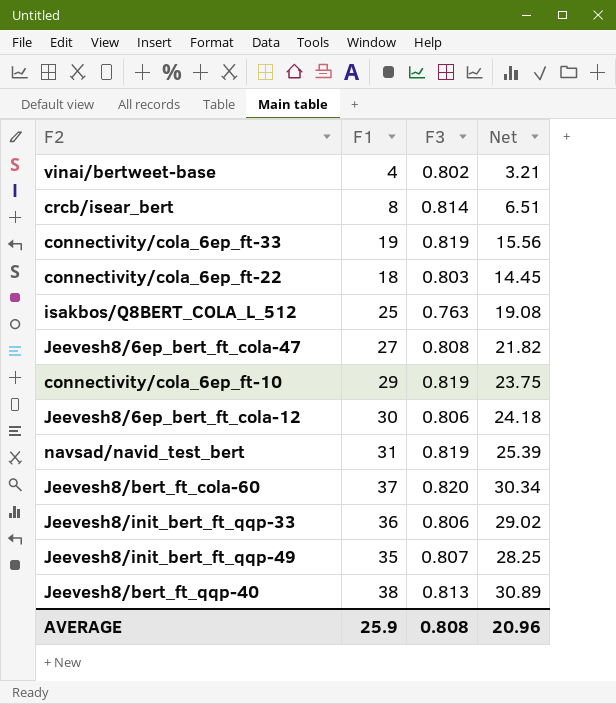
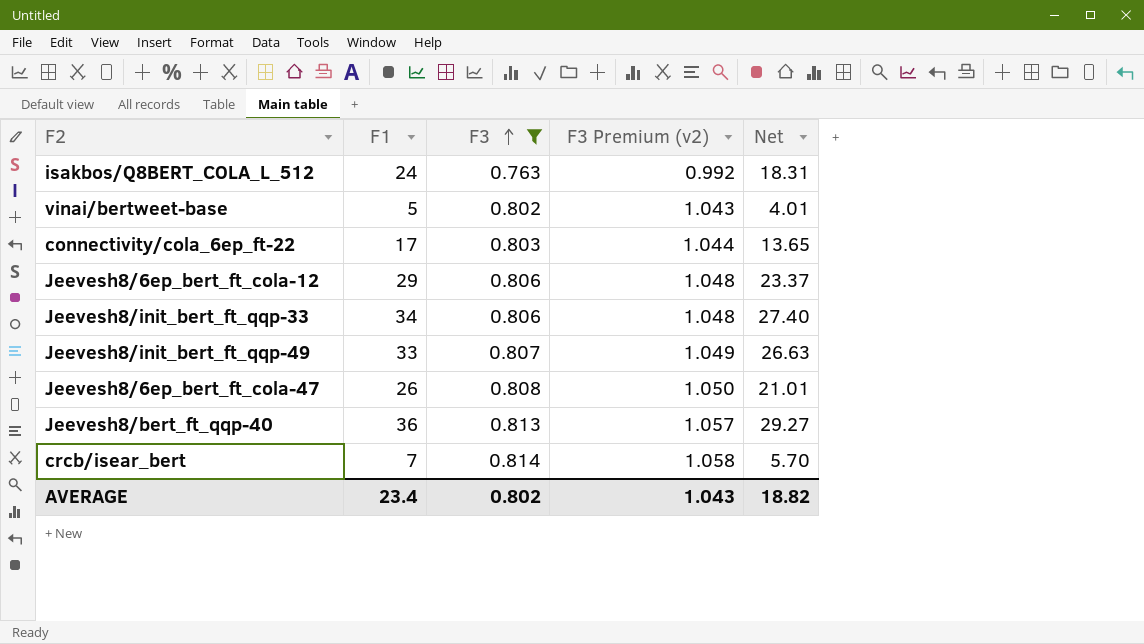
filter: none -> F3 <= 0.814
row order: none -> F3 ascending
column F3 Premium (v2) | formula: none -> [F3] * 1.3
isakbos/Q8BERT_COLA_L_512 | F1: 25 -> 24
isakbos/Q8BERT_COLA_L_512 | Net: 19.08 -> 18.31
vinai/bertweet-base | F1: 4 -> 5
vinai/bertweet-base | Net: 3.21 -> 4.01
connectivity/cola_6ep_ft-22 | F1: 18 -> 17
connectivity/cola_6ep_ft-22 | Net: 14.45 -> 13.65
Jeevesh8/6ep_bert_ft_cola-12 | F1: 30 -> 29
Jeevesh8/6ep_bert_ft_cola-12 | Net: 24.18 -> 23.37
Jeevesh8/init_bert_ft_qqp-33 | F1: 36 -> 34
Jeevesh8/init_bert_ft_qqp-33 | Net: 29.02 -> 27.40
Jeevesh8/init_bert_ft_qqp-49 | F1: 35 -> 33
Jeevesh8/init_bert_ft_qqp-49 | Net: 28.25 -> 26.63
Jeevesh8/6ep_bert_ft_cola-47 | F1: 27 -> 26
Jeevesh8/6ep_bert_ft_cola-47 | Net: 21.82 -> 21.01
Jeevesh8/bert_ft_qqp-40 | F1: 38 -> 36
Jeevesh8/bert_ft_qqp-40 | Net: 30.89 -> 29.27
crcb/isear_bert | F1: 8 -> 7
crcb/isear_bert | Net: 6.51 -> 5.70
AVERAGE | F1: 25.9 -> 23.4
AVERAGE | F3: 0.808 -> 0.802
AVERAGE | Net: 20.96 -> 18.82

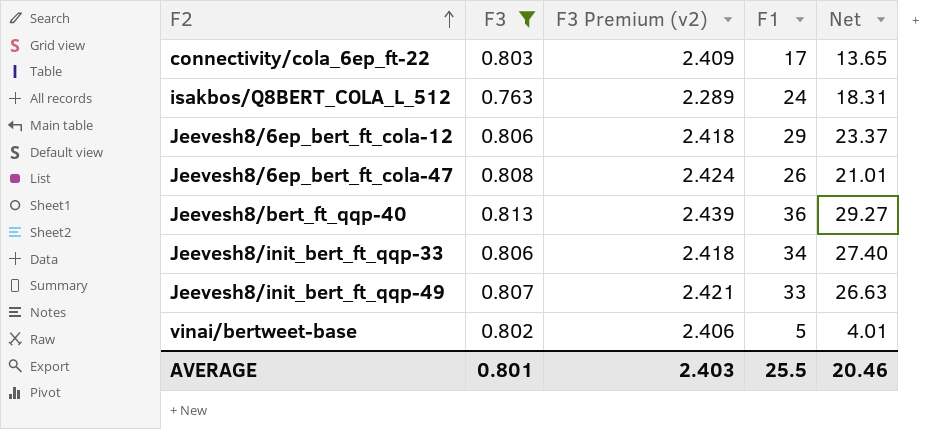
row order: F3 ascending -> F2 ascending
column F3 Premium (v2) | formula: [F3] * 1.3 -> [F3] * 3
column F1 | position: 2 -> 4
row crcb/isear_bert: 7 | 0.814 | 1.058 | 5.70 -> none
AVERAGE | F3: 0.802 -> 0.801
AVERAGE | F3 Premium (v2): 1.043 -> 2.403
AVERAGE | F1: 23.4 -> 25.5
AVERAGE | Net: 18.82 -> 20.46

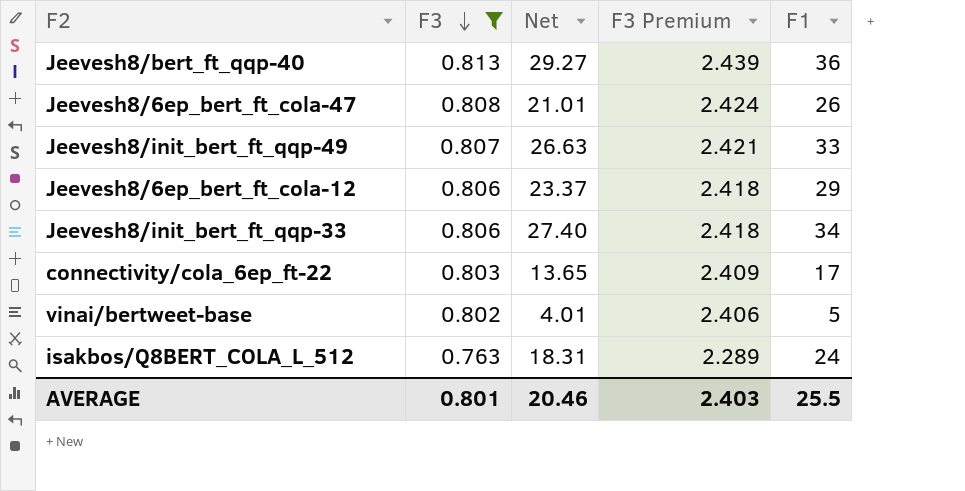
row order: F2 ascending -> F3 descending
column Net | position: 5 -> 3
column name: F3 Premium (v2) -> F3 Premium

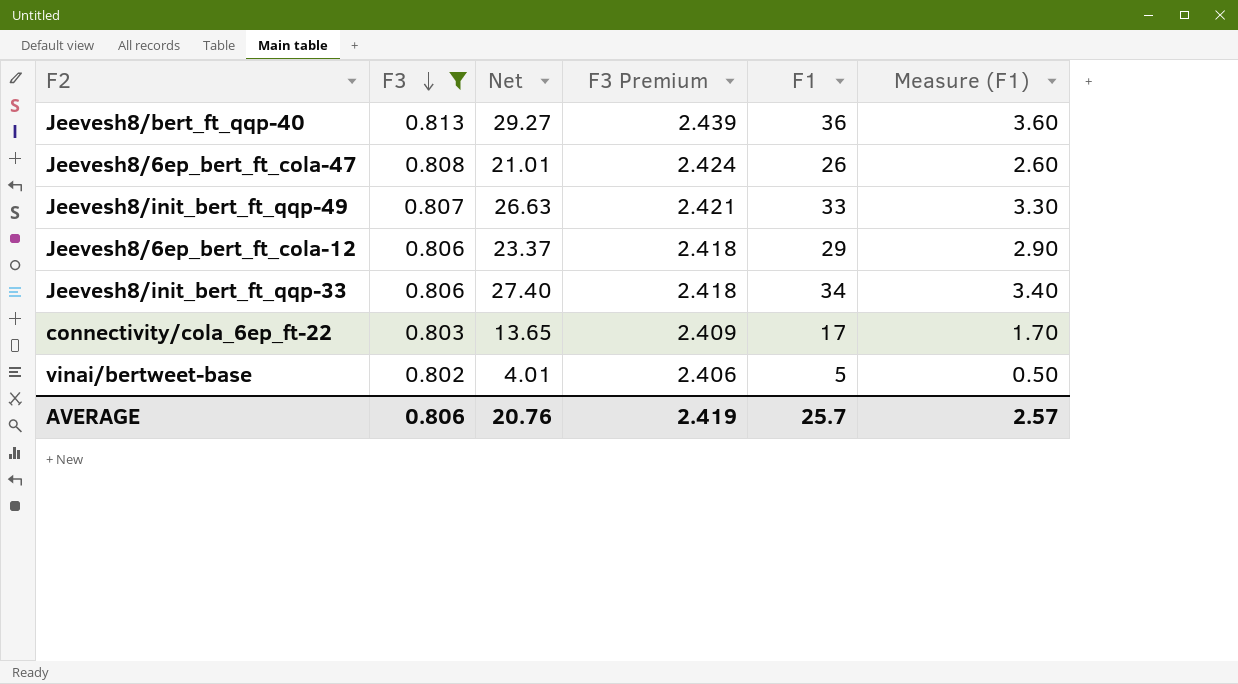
column Measure (F1) | formula: none -> [F1] * 0.1
row isakbos/Q8BERT_COLA_L_512: 0.763 | 18.31 | 2.289 | 24 -> none
AVERAGE | F3: 0.801 -> 0.806
AVERAGE | Net: 20.46 -> 20.76
AVERAGE | F3 Premium: 2.403 -> 2.419
AVERAGE | F1: 25.5 -> 25.7

